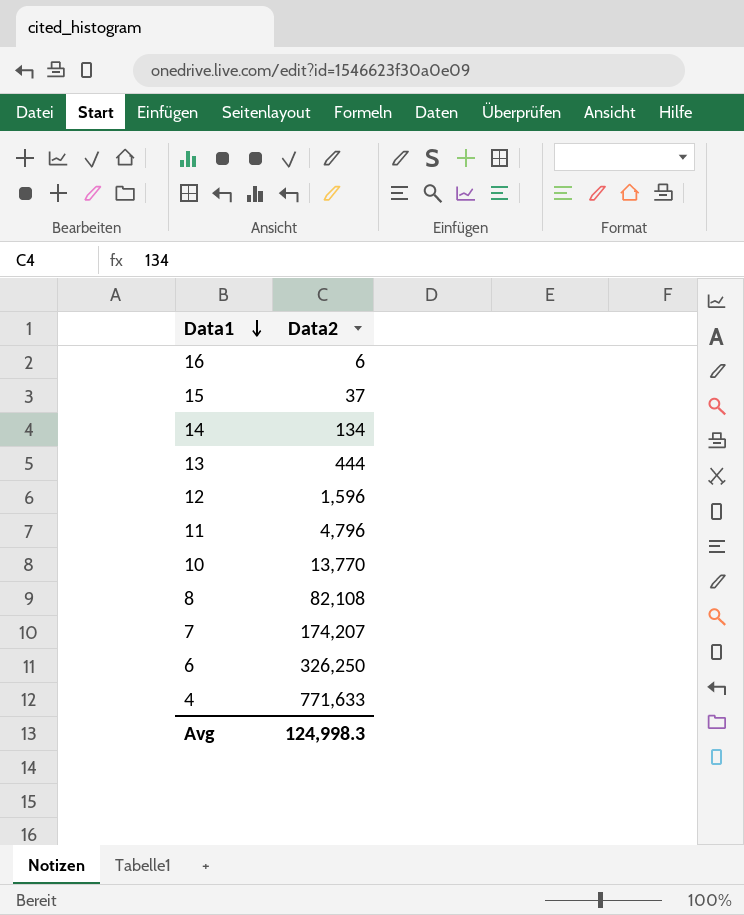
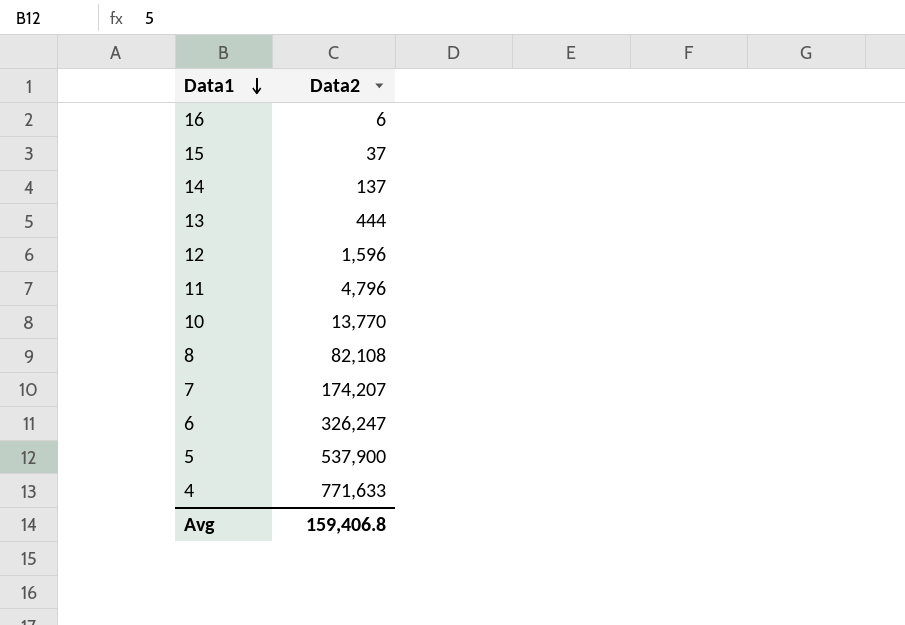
14 | Data2: 134 -> 137
6 | Data2: 326,250 -> 326,247
row 5: none -> 537,900
Avg | Data2: 124,998.3 -> 159,406.8

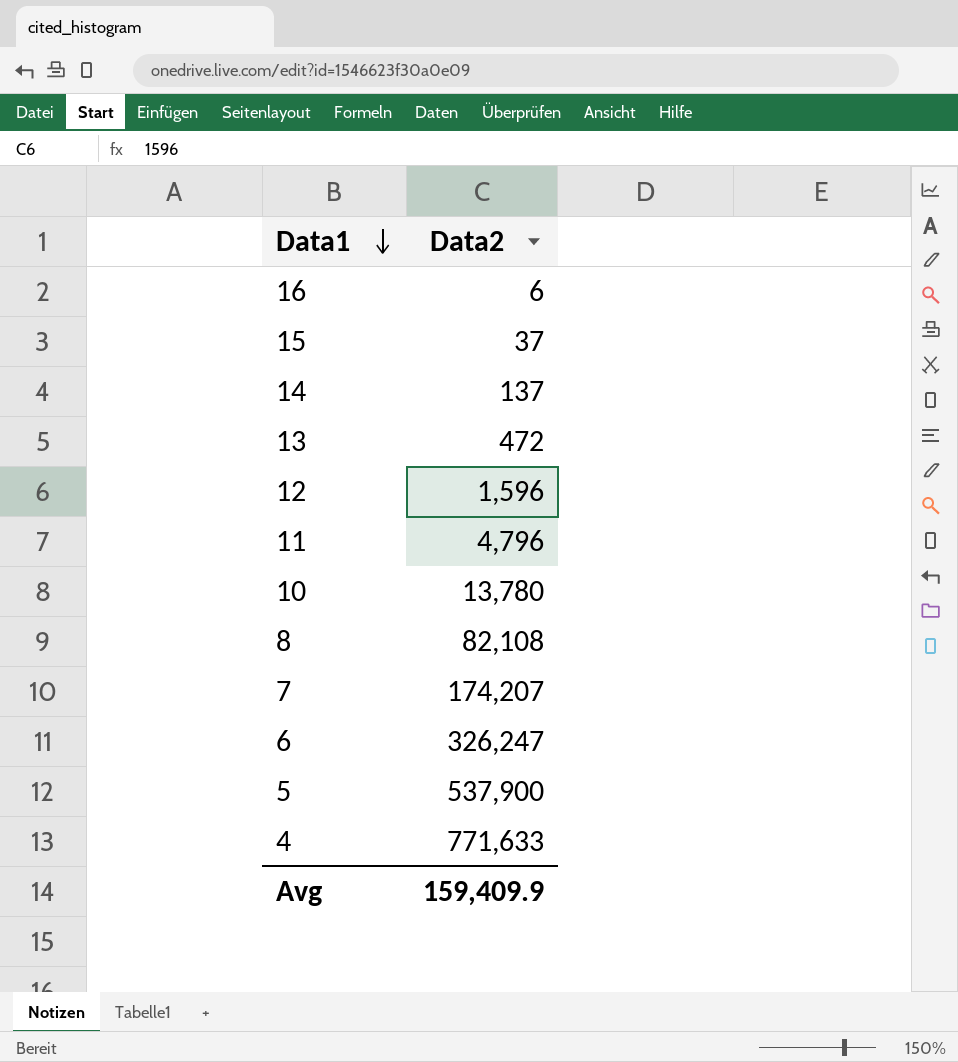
13 | Data2: 444 -> 472
10 | Data2: 13,770 -> 13,780
Avg | Data2: 159,406.8 -> 159,409.9

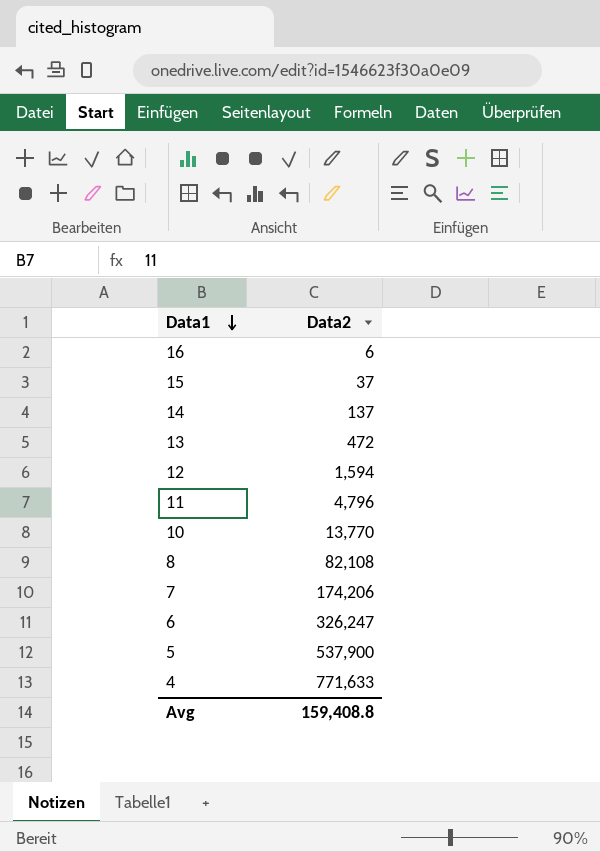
12 | Data2: 1,596 -> 1,594
10 | Data2: 13,780 -> 13,770
7 | Data2: 174,207 -> 174,206
Avg | Data2: 159,409.9 -> 159,408.8

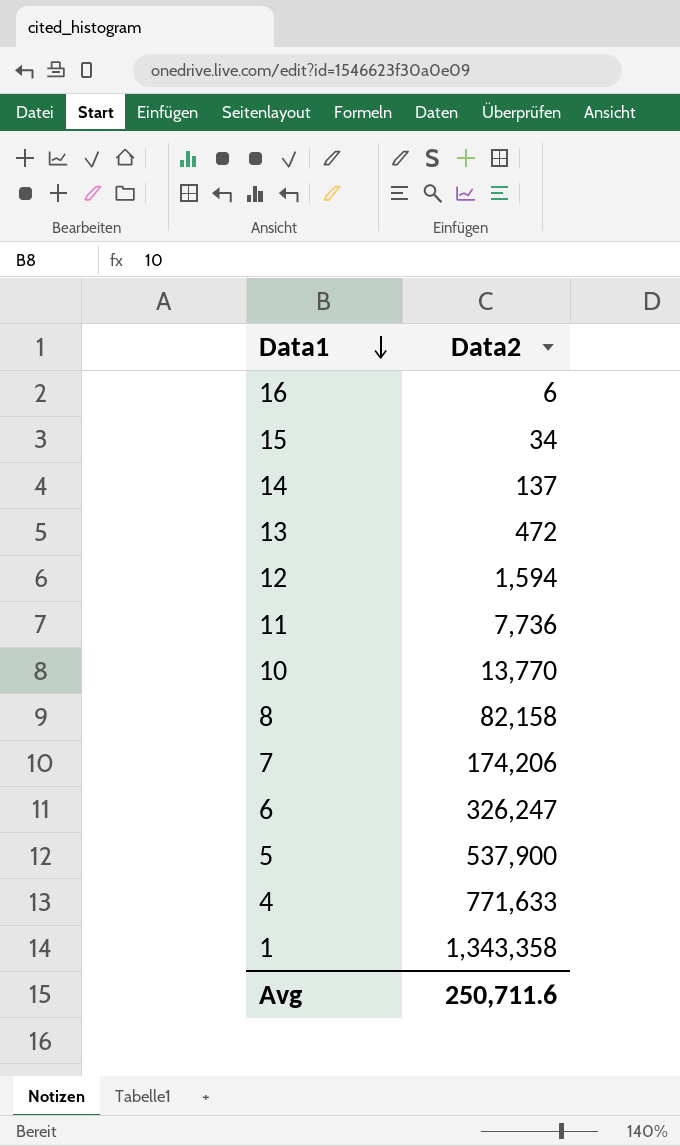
15 | Data2: 37 -> 34
11 | Data2: 4,796 -> 7,736
8 | Data2: 82,108 -> 82,158
row 1: none -> 1,343,358
Avg | Data2: 159,408.8 -> 250,711.6

